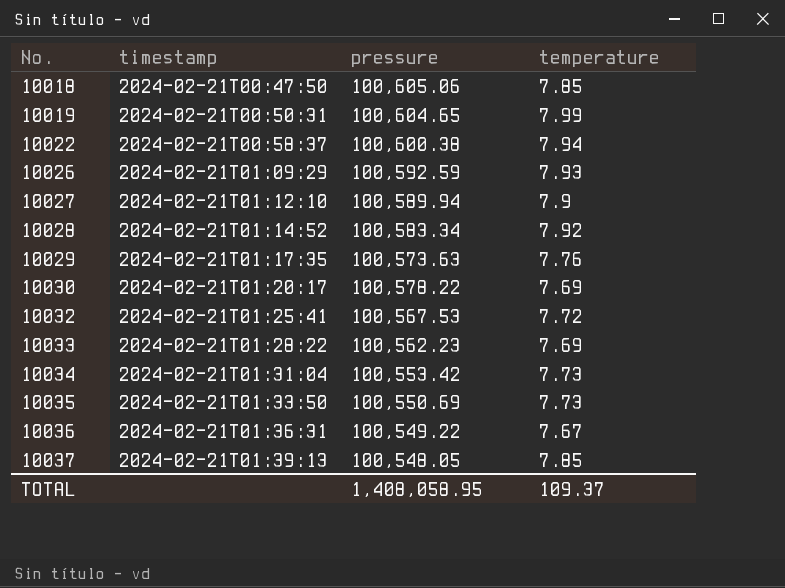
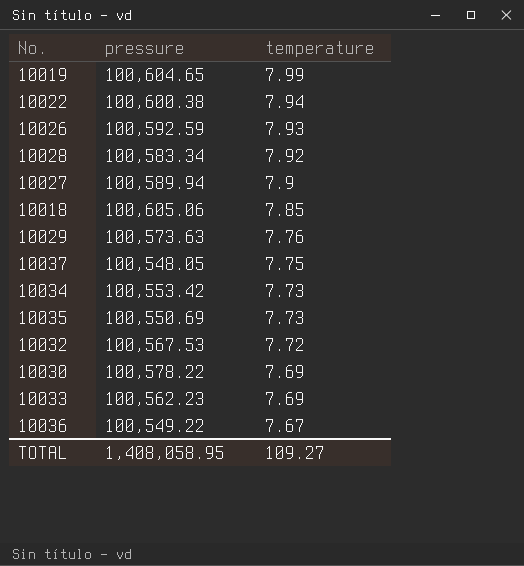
row order: No. ascending -> temperature descending
column timestamp | position: 2 -> none
10037 | temperature: 7.85 -> 7.75
TOTAL | temperature: 109.37 -> 109.27

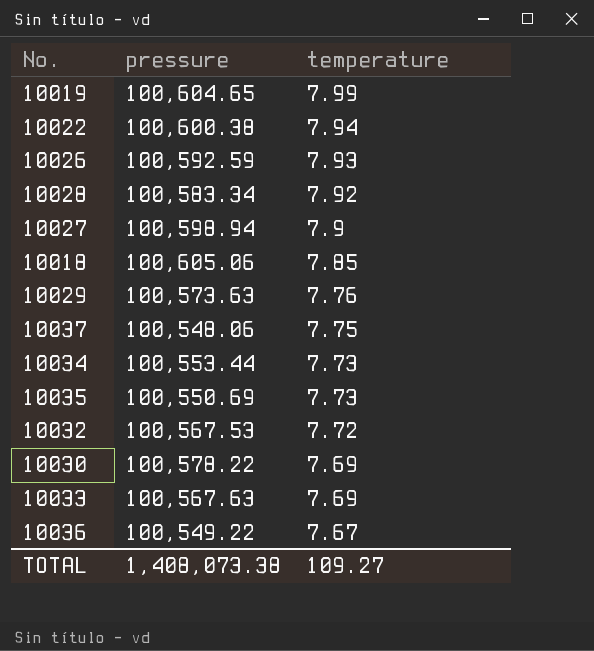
10027 | pressure: 100,589.94 -> 100,598.94
10037 | pressure: 100,548.05 -> 100,548.06
10034 | pressure: 100,553.42 -> 100,553.44
10033 | pressure: 100,562.23 -> 100,567.63
TOTAL | pressure: 1,408,058.95 -> 1,408,073.38

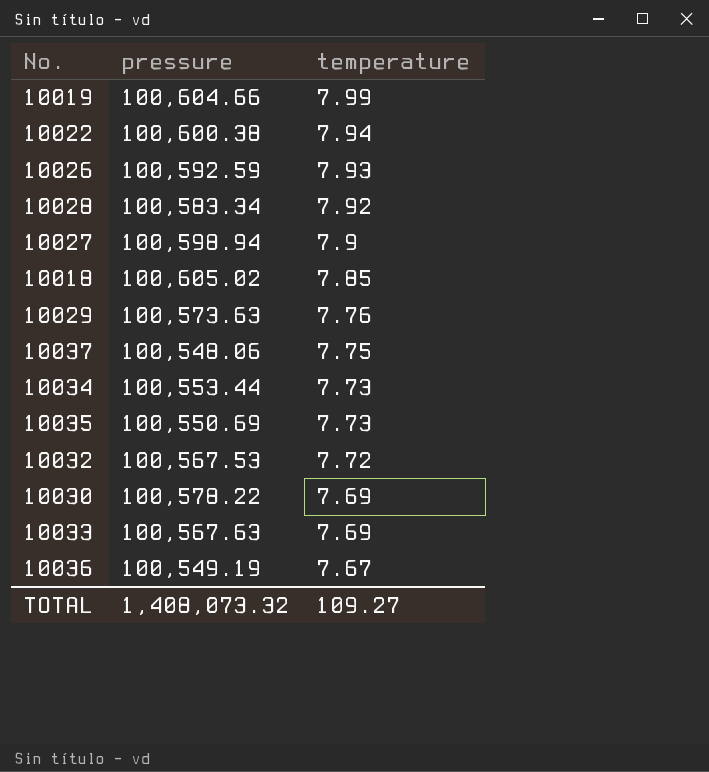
10019 | pressure: 100,604.65 -> 100,604.66
10018 | pressure: 100,605.06 -> 100,605.02
10036 | pressure: 100,549.22 -> 100,549.19
TOTAL | pressure: 1,408,073.38 -> 1,408,073.32

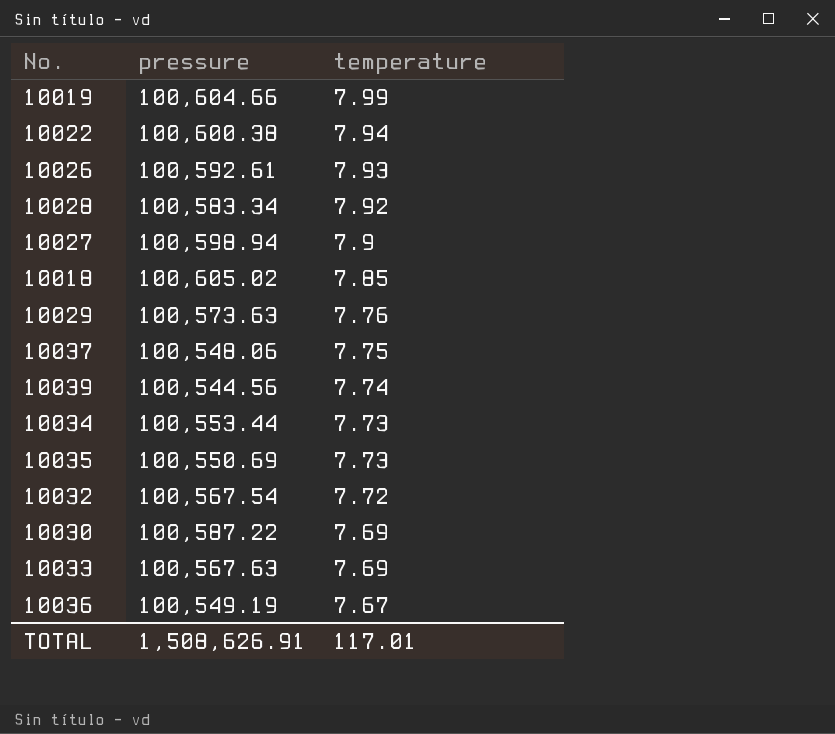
10026 | pressure: 100,592.59 -> 100,592.61
row 10039: none -> 100,544.56 | 7.74
10032 | pressure: 100,567.53 -> 100,567.54
10030 | pressure: 100,578.22 -> 100,587.22
TOTAL | pressure: 1,408,073.32 -> 1,508,626.91
TOTAL | temperature: 109.27 -> 117.01

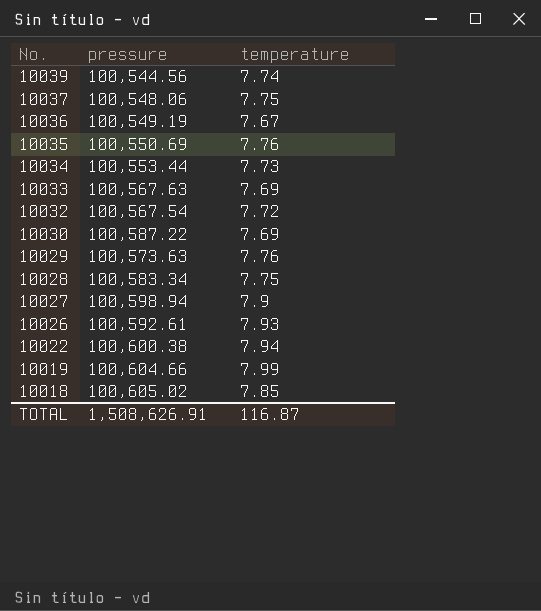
row order: temperature descending -> No. descending
10035 | temperature: 7.73 -> 7.76
10028 | temperature: 7.92 -> 7.75
TOTAL | temperature: 117.01 -> 116.87

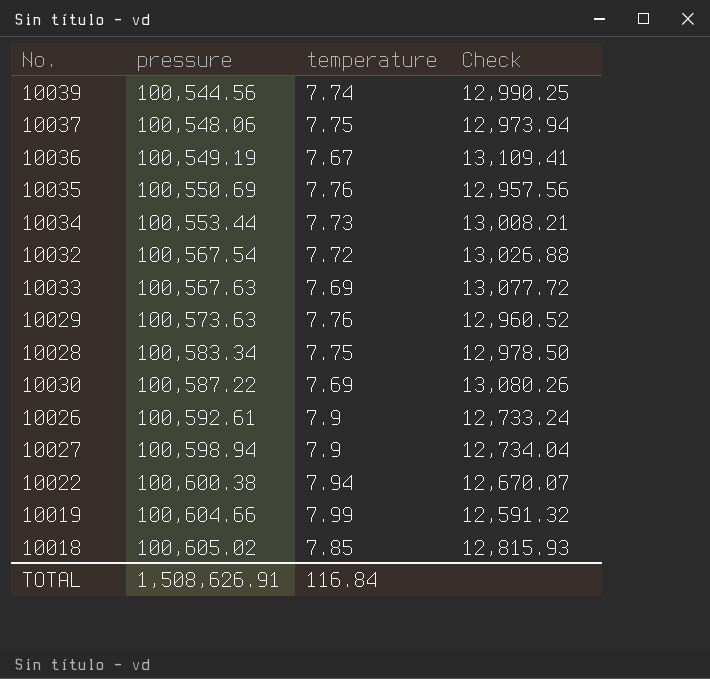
row order: No. descending -> pressure ascending
column Check | formula: none -> [pressure] / [temperature]
10026 | temperature: 7.93 -> 7.9
TOTAL | temperature: 116.87 -> 116.84

